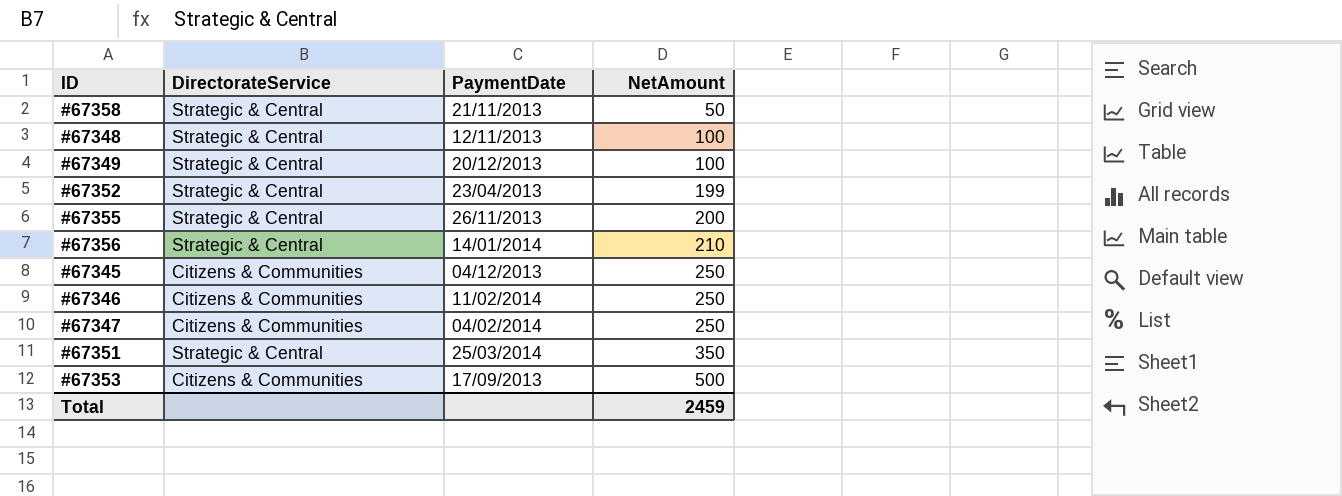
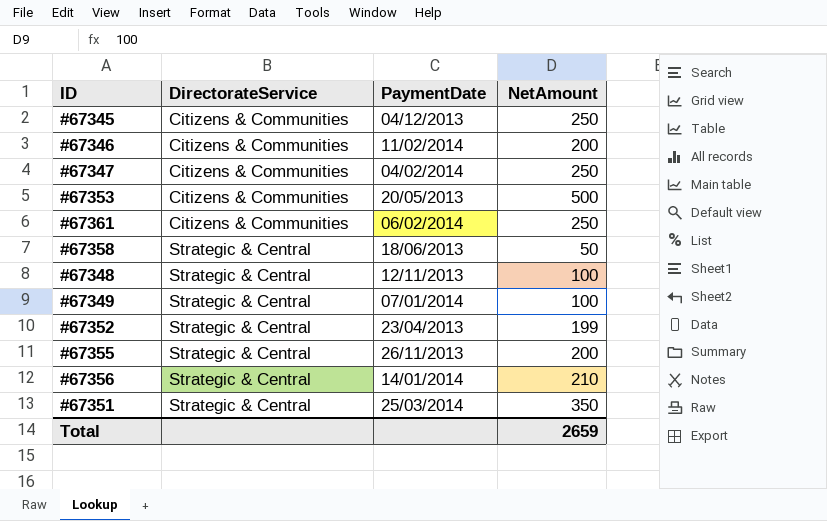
row order: NetAmount ascending -> DirectorateService ascending
#67346 | NetAmount: 250 -> 200
#67353 | PaymentDate: 17/09/2013 -> 20/05/2013
row #67361: none -> Citizens & Communities | 06/02/2014 | 250
#67358 | PaymentDate: 21/11/2013 -> 18/06/2013
#67349 | PaymentDate: 20/12/2013 -> 07/01/2014
Total | NetAmount: 2459 -> 2659

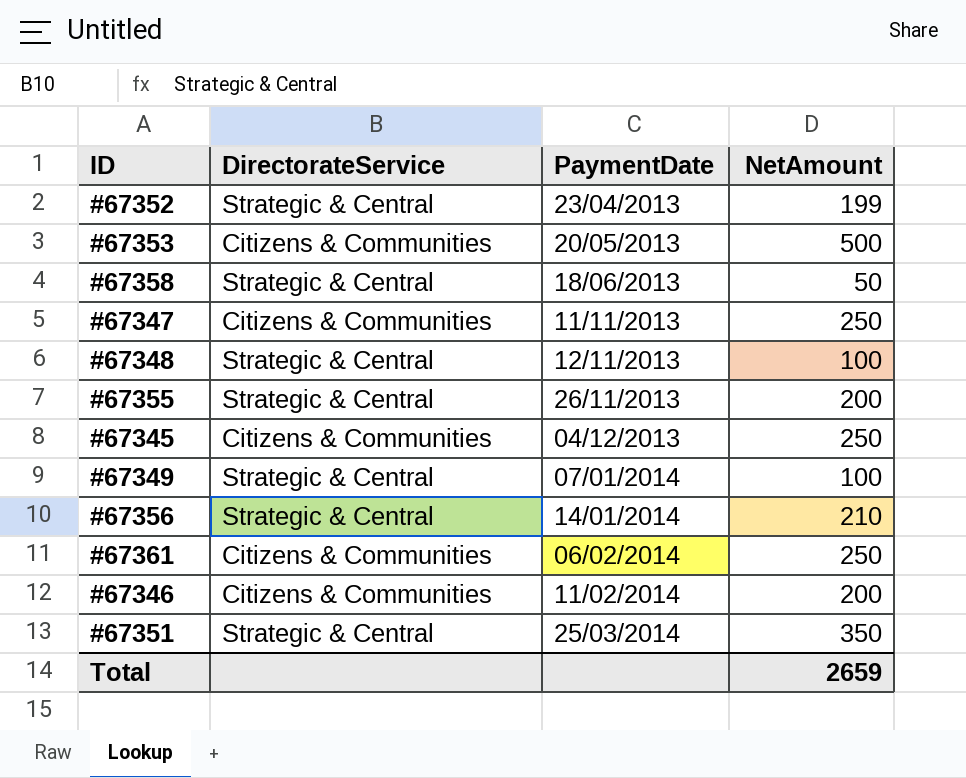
row order: DirectorateService ascending -> PaymentDate ascending
#67347 | PaymentDate: 04/02/2014 -> 11/11/2013

